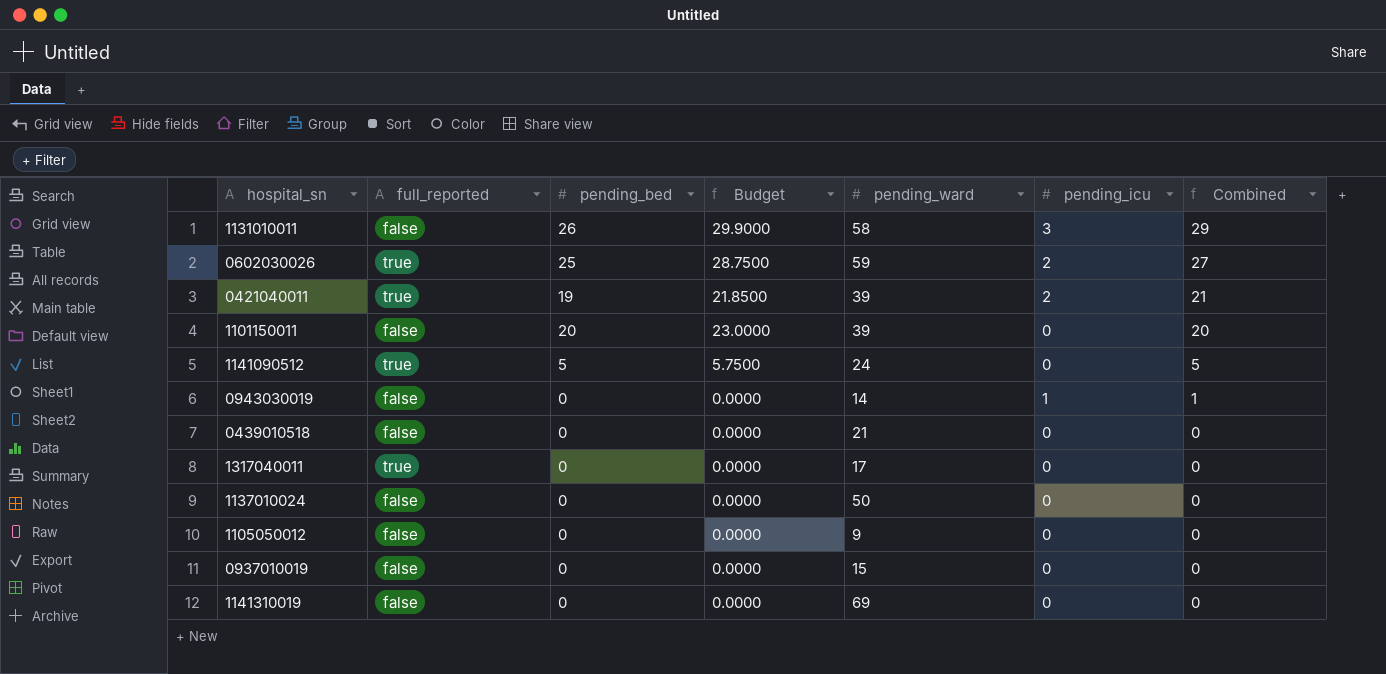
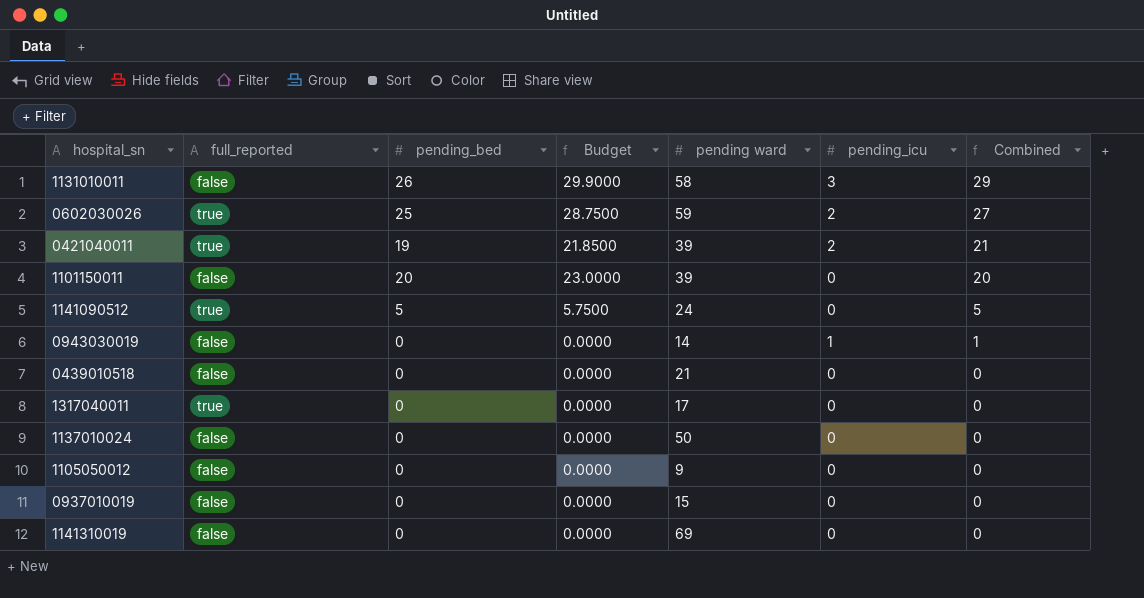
column name: pending_ward -> pending ward

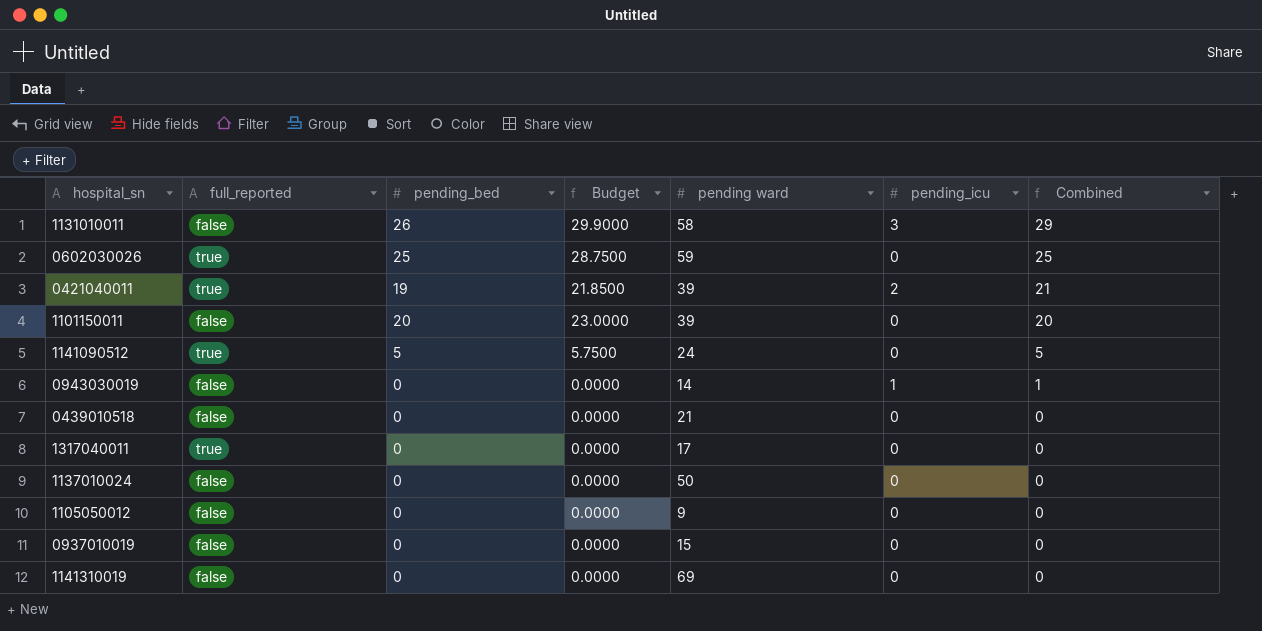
0602030026 | pending_icu: 2 -> 0
0602030026 | Combined: 27 -> 25

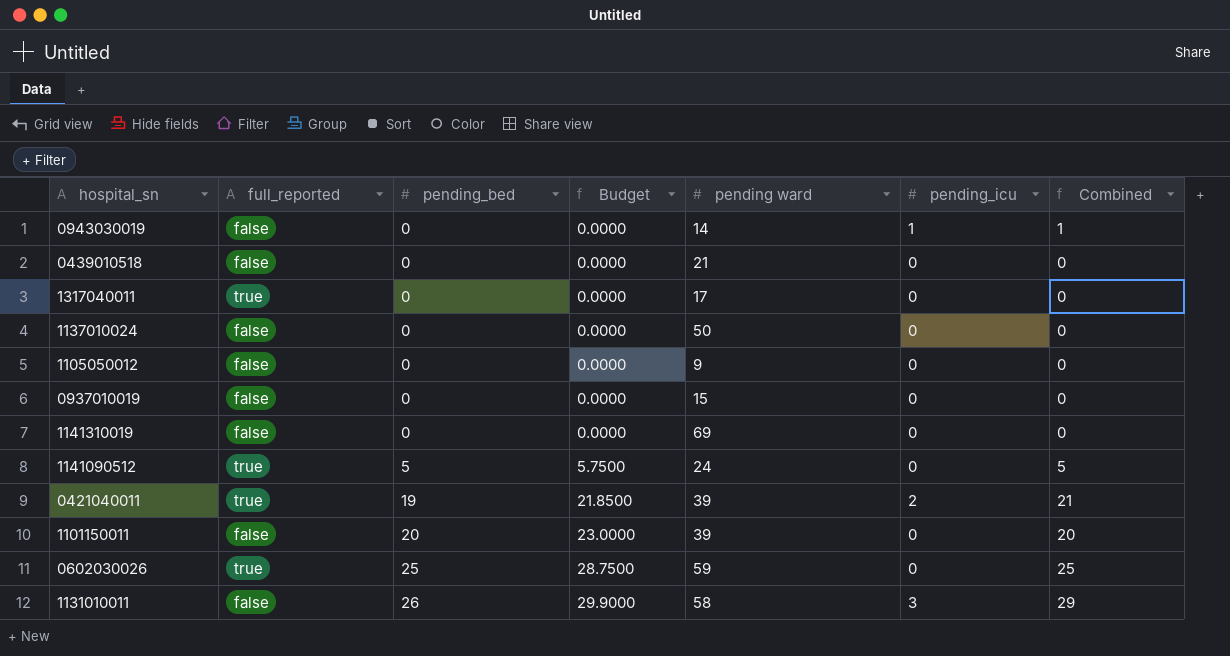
row order: Combined descending -> pending_bed ascending

